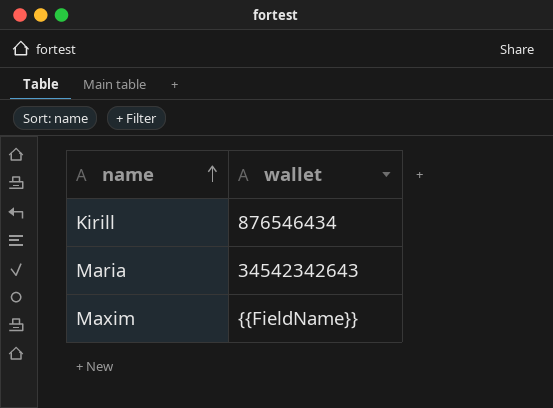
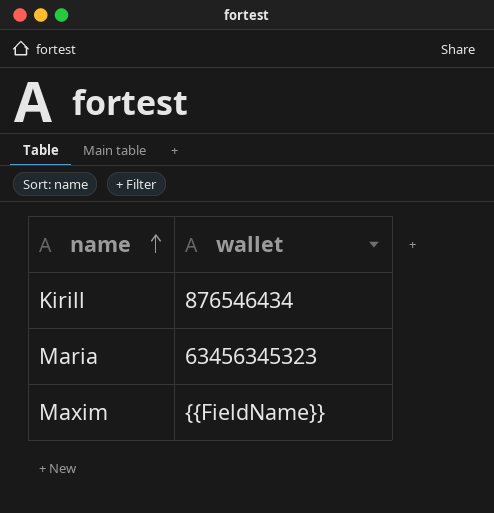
Maria | wallet: 34542342643 -> 63456345323

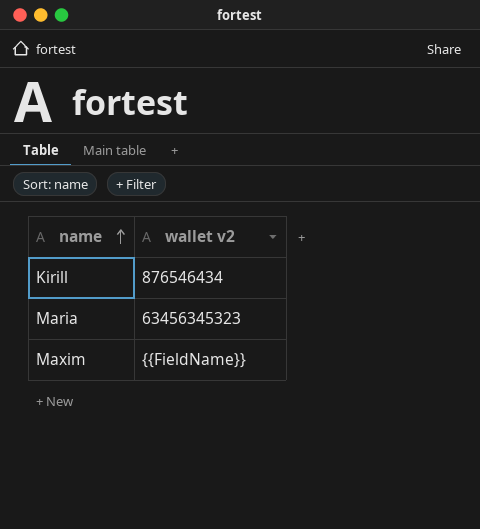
column name: wallet -> wallet v2

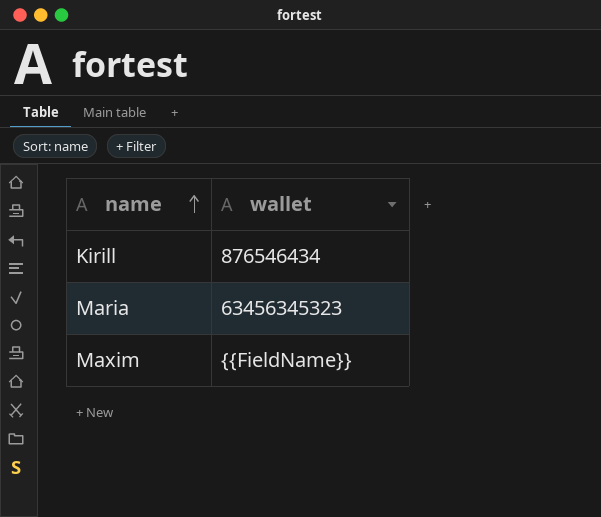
column name: wallet v2 -> wallet

